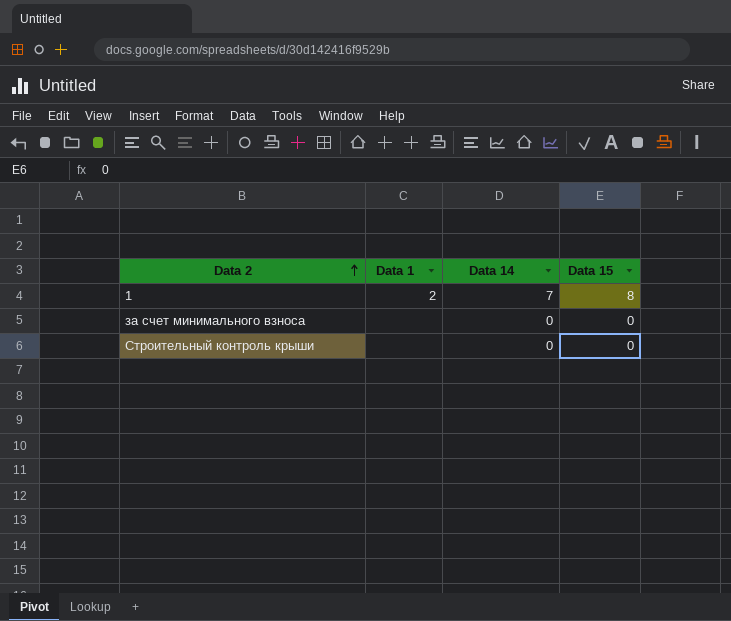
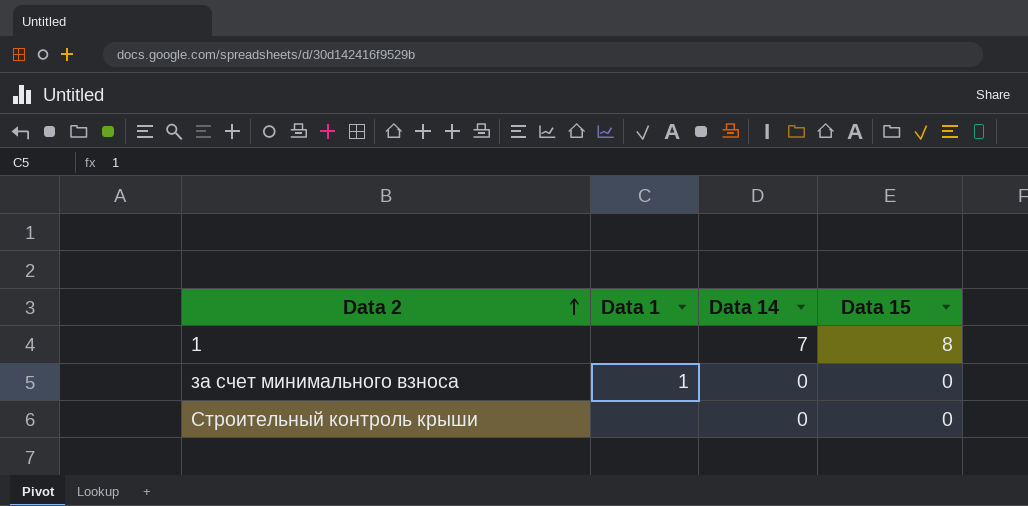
1 | Data 1: 2 -> none
за счет минимального взноса | Data 1: none -> 1

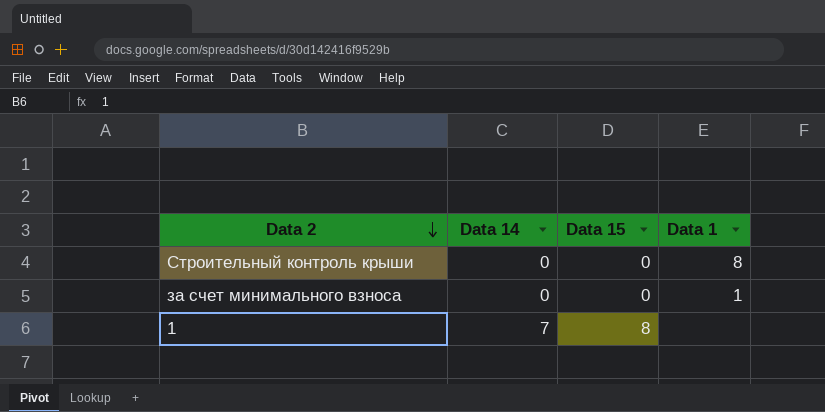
row order: Data 2 ascending -> Data 2 descending
column Data 1 | position: 2 -> 4
Строительный контроль крыши | Data 1: none -> 8

